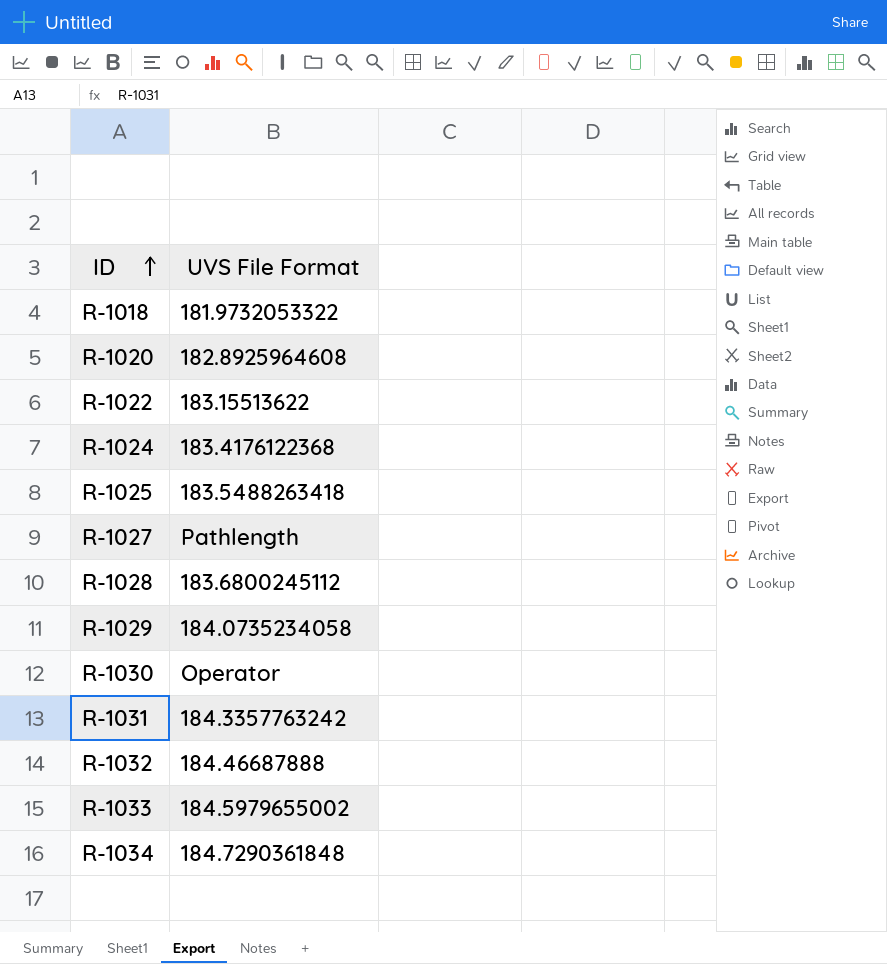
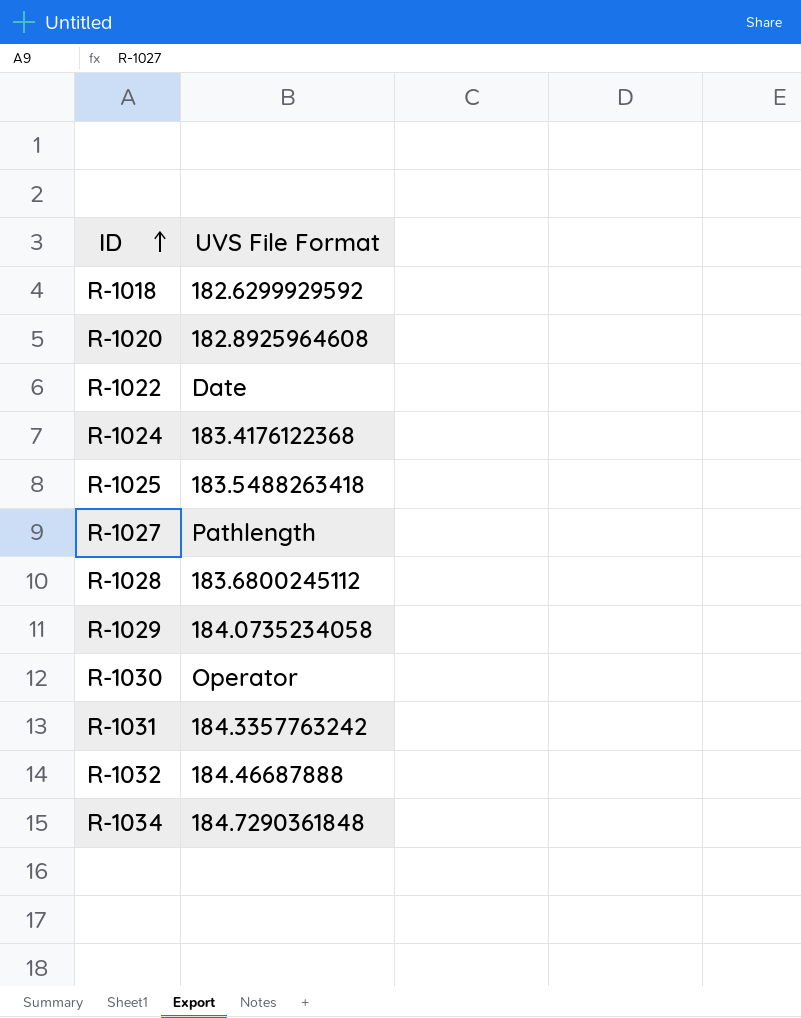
row R-1033: 184.5979655002 -> none
R-1018 | UVS File Format: 181.9732053322 -> 182.6299929592
R-1022 | UVS File Format: 183.15513622 -> Date

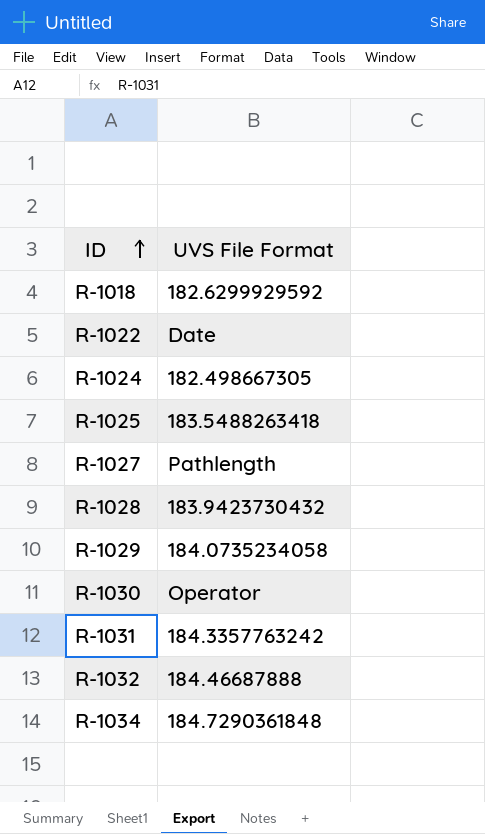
row R-1020: 182.8925964608 -> none
R-1024 | UVS File Format: 183.4176122368 -> 182.498667305
R-1028 | UVS File Format: 183.6800245112 -> 183.9423730432

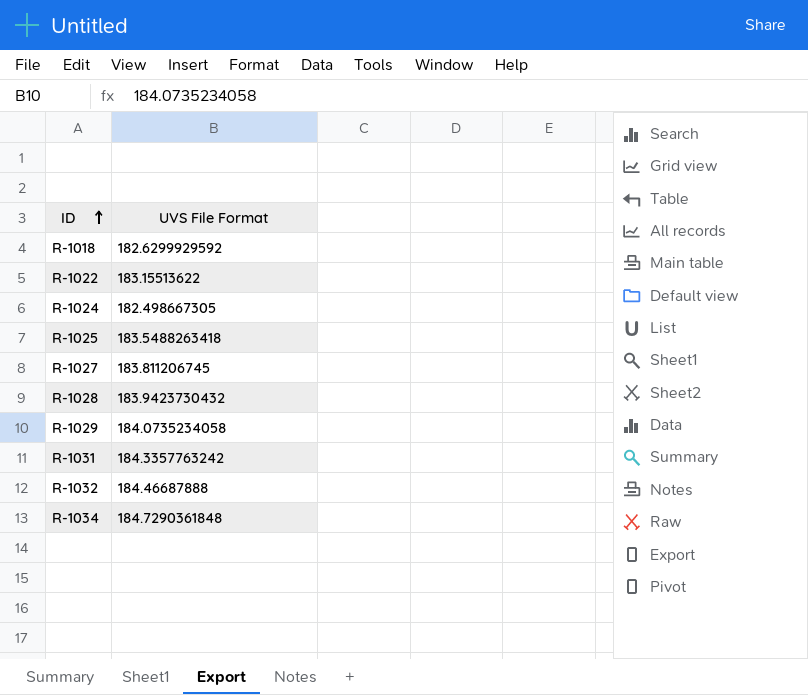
row R-1030: Operator -> none
R-1022 | UVS File Format: Date -> 183.15513622
R-1027 | UVS File Format: Pathlength -> 183.811206745

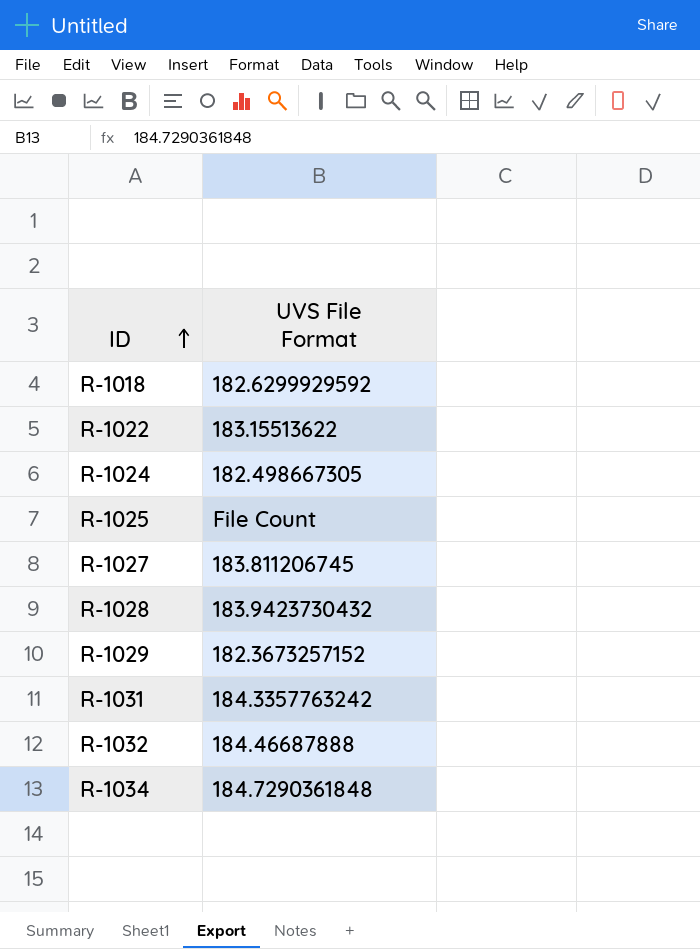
R-1025 | UVS File Format: 183.5488263418 -> File Count
R-1029 | UVS File Format: 184.0735234058 -> 182.3673257152

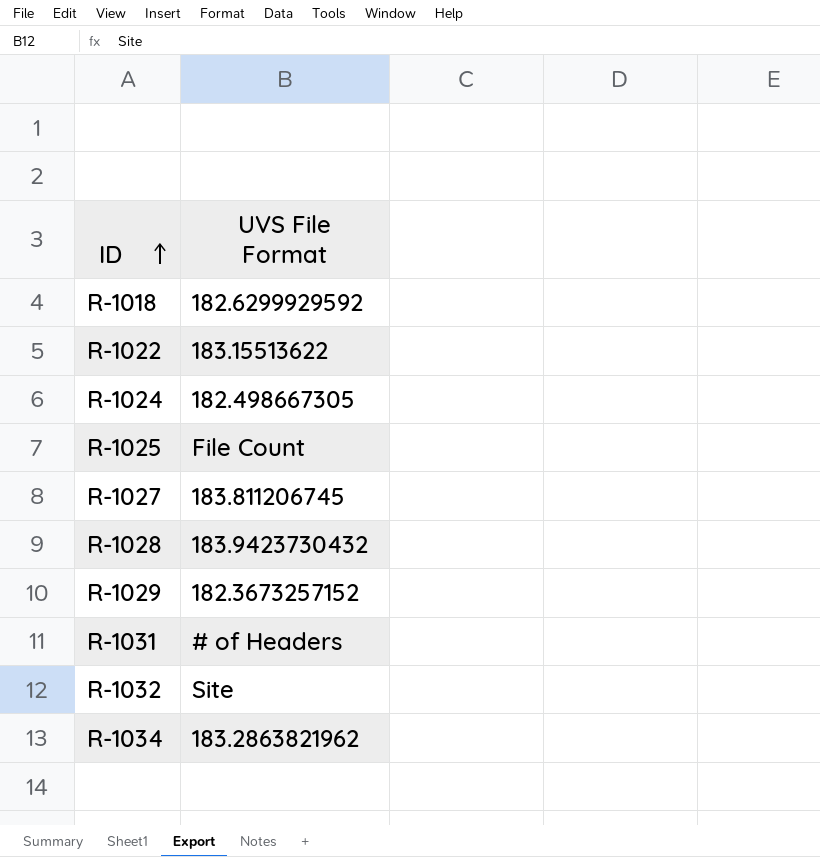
R-1031 | UVS File Format: 184.3357763242 -> # of Headers
R-1032 | UVS File Format: 184.46687888 -> Site
R-1034 | UVS File Format: 184.7290361848 -> 183.2863821962

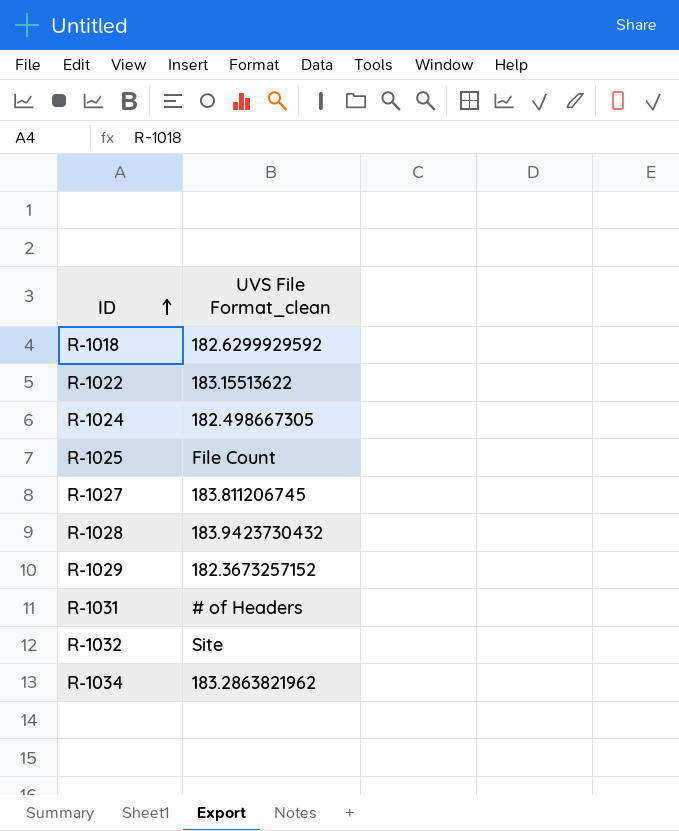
column name: UVS File Format -> UVS File Format_clean

